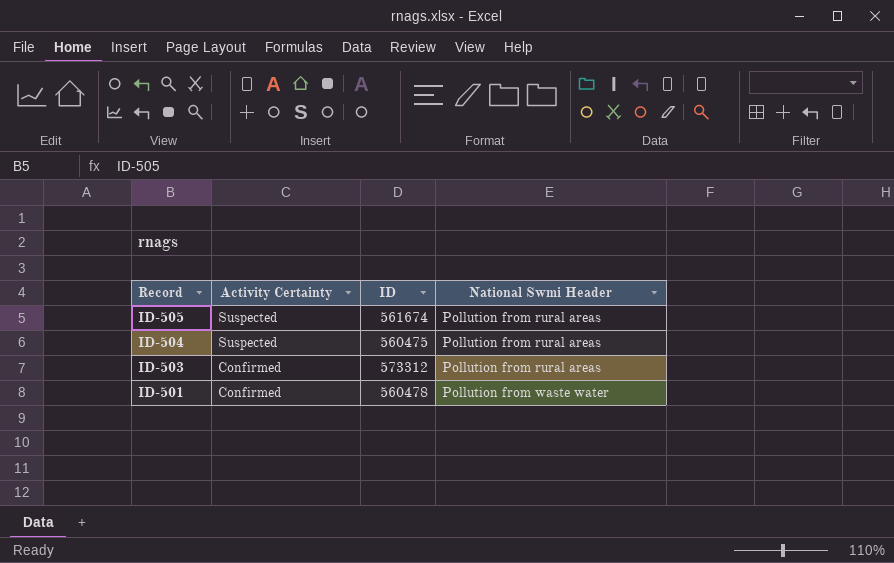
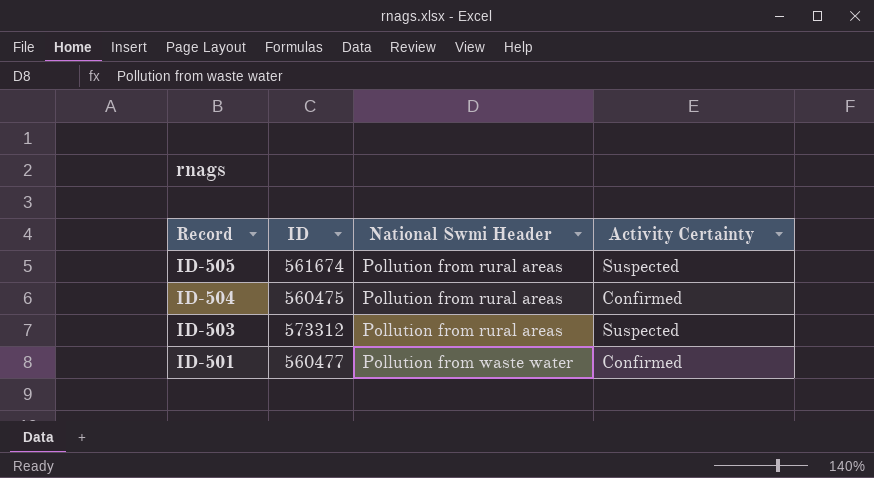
column Activity Certainty | position: 2 -> 4
ID-504 | Activity Certainty: Suspected -> Confirmed
ID-503 | Activity Certainty: Confirmed -> Suspected
ID-501 | ID: 560478 -> 560477

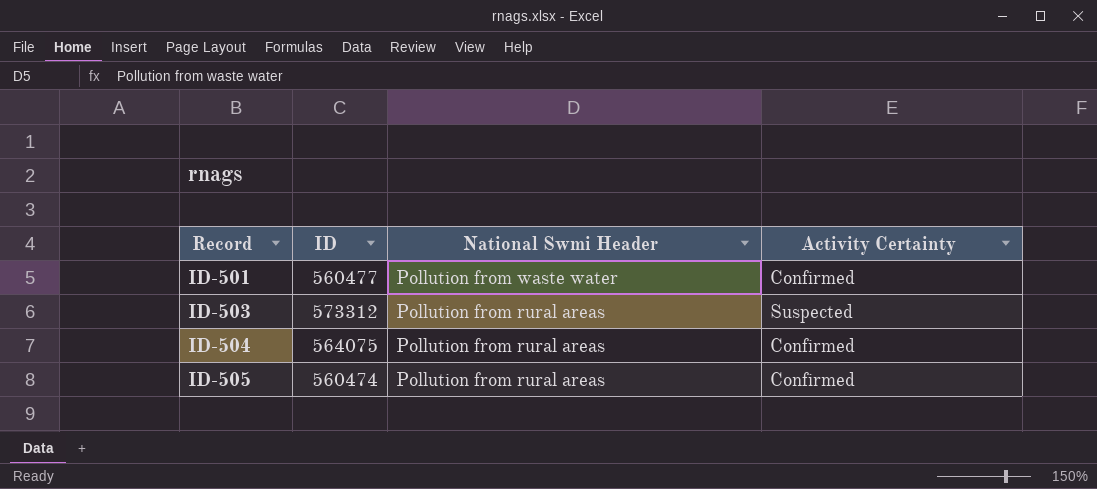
row order: Record descending -> Record ascending
ID-504 | ID: 560475 -> 564075
ID-505 | ID: 561674 -> 560474
ID-505 | Activity Certainty: Suspected -> Confirmed

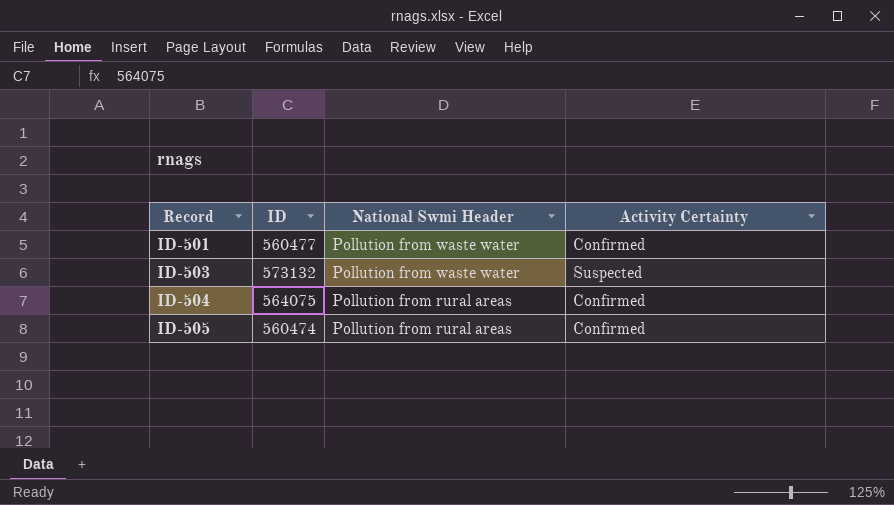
ID-503 | ID: 573312 -> 573132
ID-503 | National Swmi Header: Pollution from rural areas -> Pollution from waste water

